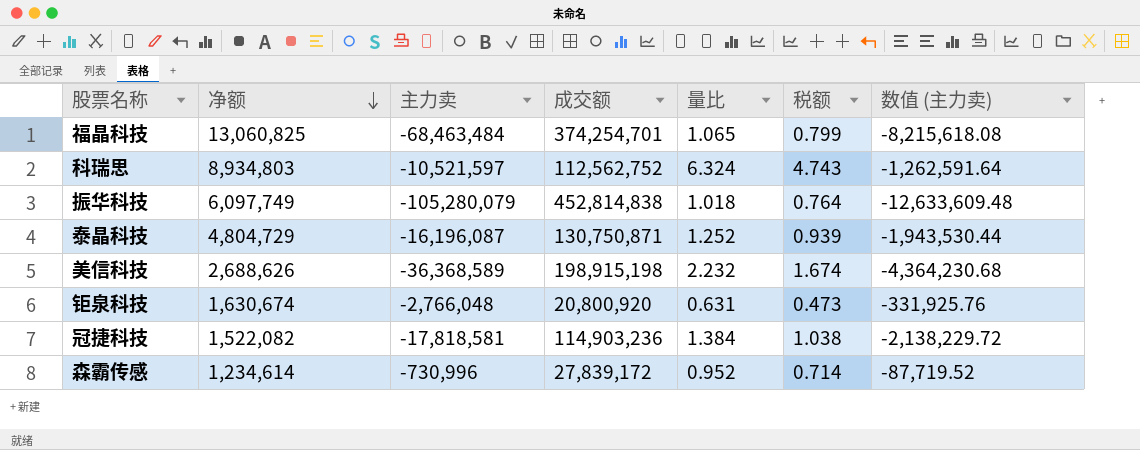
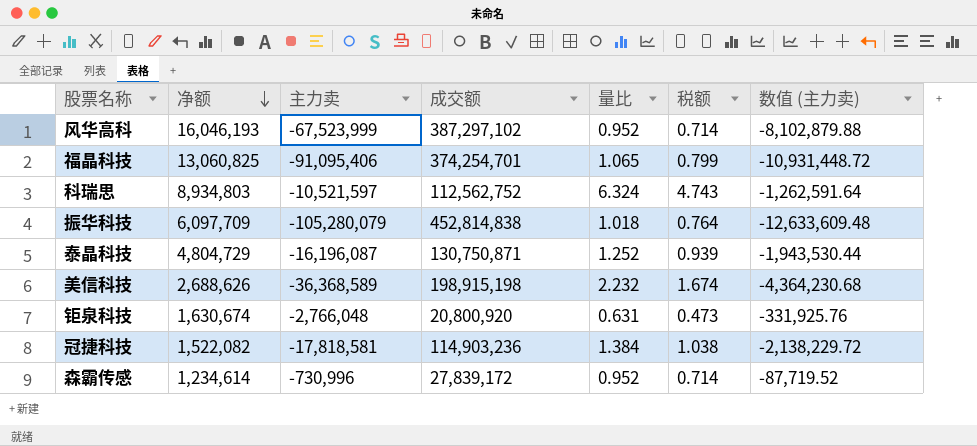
row 风华高科: none -> 16,046,193 | -67,523,999 | 387,297,102 | 0.952 | 0.714 | -8,102,879.88
福晶科技 | 主力卖: -68,463,484 -> -91,095,406
福晶科技 | 数值 (主力卖): -8,215,618.08 -> -10,931,448.72
振华科技 | 净额: 6,097,749 -> 6,097,709

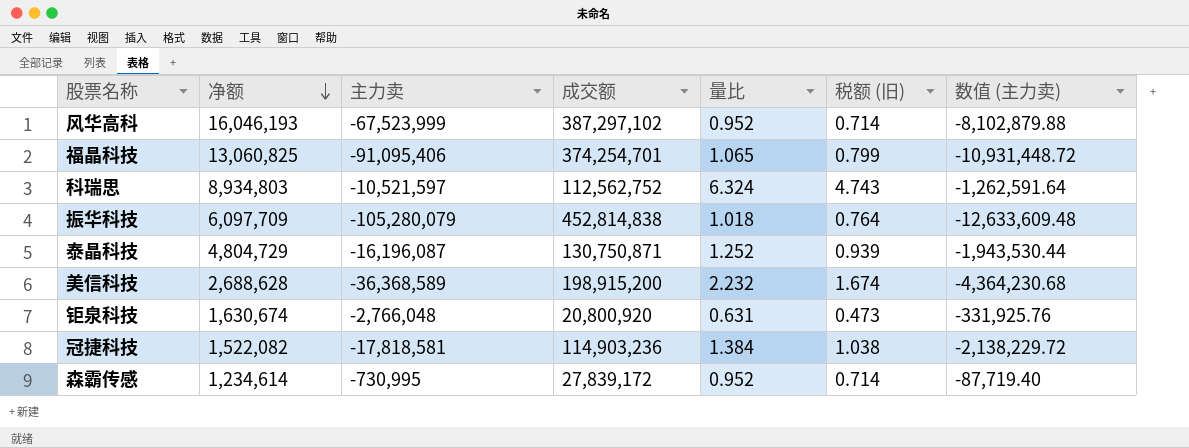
column name: 税额 -> 税额 (旧)
美信科技 | 净额: 2,688,626 -> 2,688,628
美信科技 | 成交额: 198,915,198 -> 198,915,200
森霸传感 | 主力卖: -730,996 -> -730,995
森霸传感 | 数值 (主力卖): -87,719.52 -> -87,719.40

